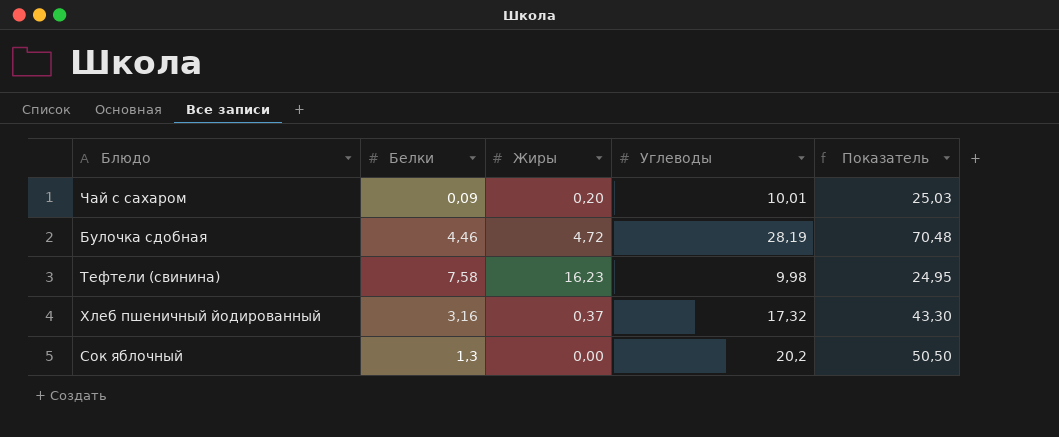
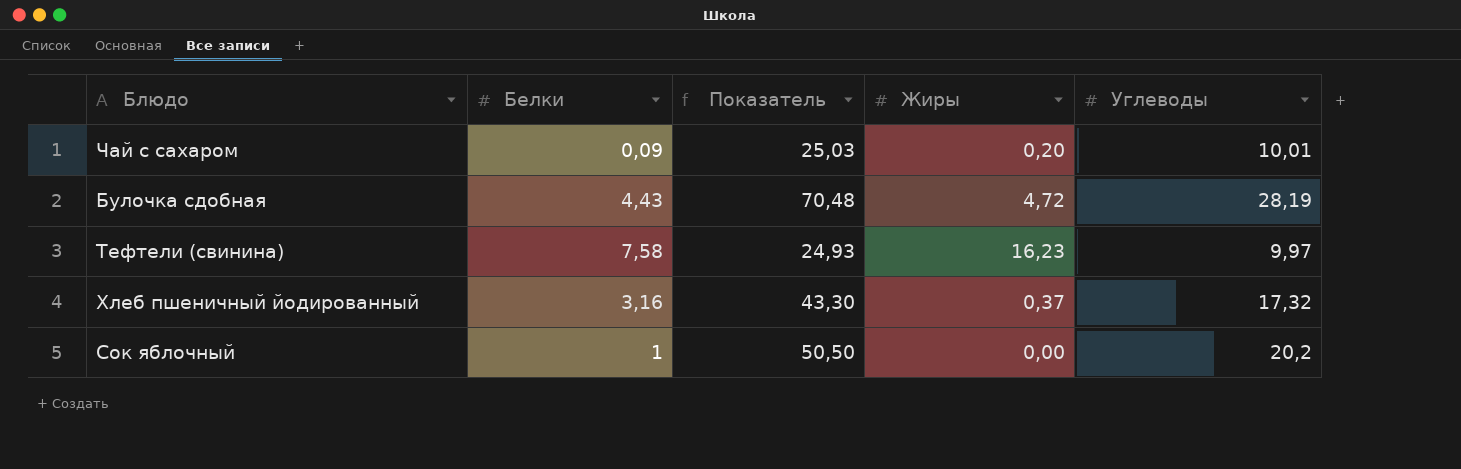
column Показатель | position: 5 -> 3
Булочка сдобная | Белки: 4,46 -> 4,43
Тефтели (свинина) | Показатель: 24,95 -> 24,93
Тефтели (свинина) | Углеводы: 9,98 -> 9,97
Сок яблочный | Белки: 1,3 -> 1

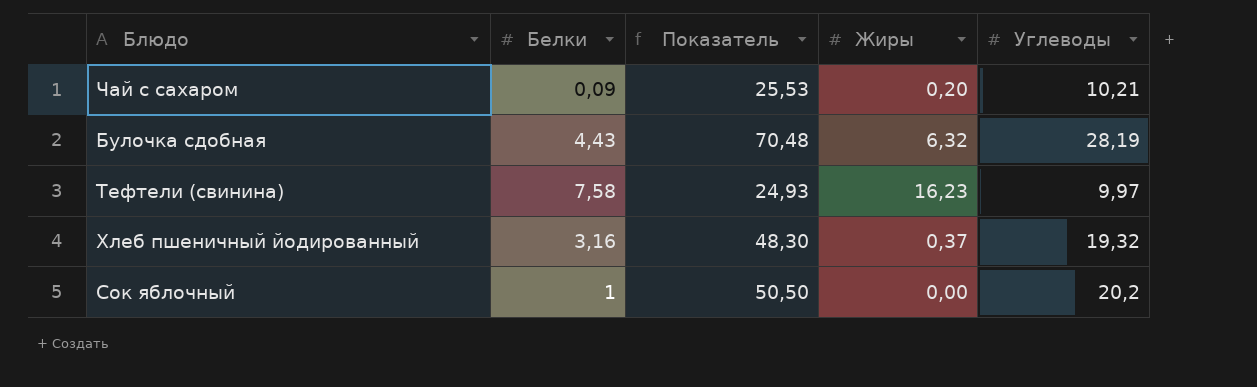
Чай с сахаром | Показатель: 25,03 -> 25,53
Чай с сахаром | Углеводы: 10,01 -> 10,21
Булочка сдобная | Жиры: 4,72 -> 6,32
Хлеб пшеничный йодированный | Показатель: 43,30 -> 48,30
Хлеб пшеничный йодированный | Углеводы: 17,32 -> 19,32

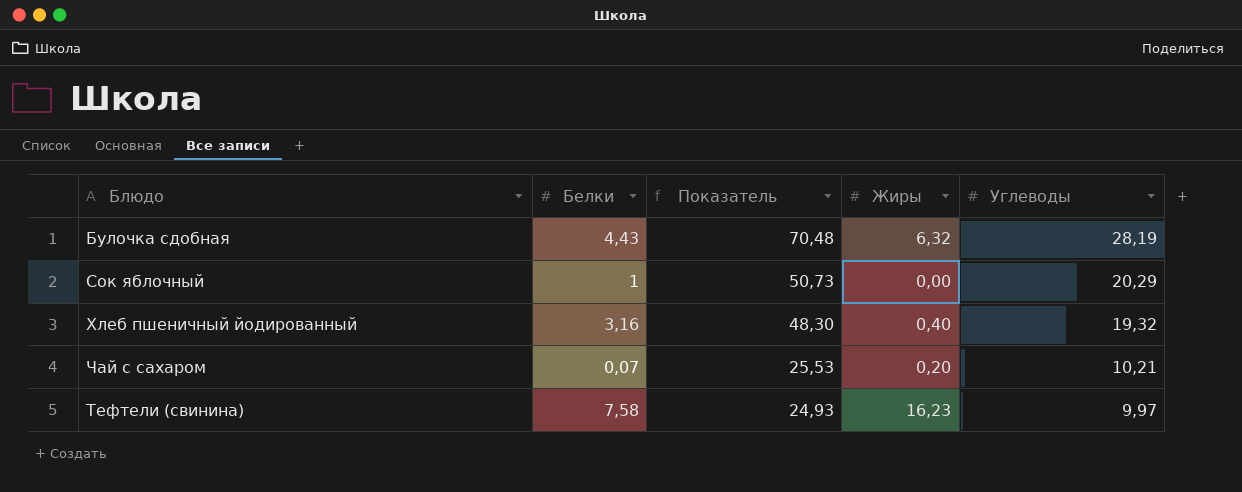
row order: none -> Показатель descending
Сок яблочный | Показатель: 50,50 -> 50,73
Сок яблочный | Углеводы: 20,2 -> 20,29
Хлеб пшеничный йодированный | Жиры: 0,37 -> 0,40
Чай с сахаром | Белки: 0,09 -> 0,07

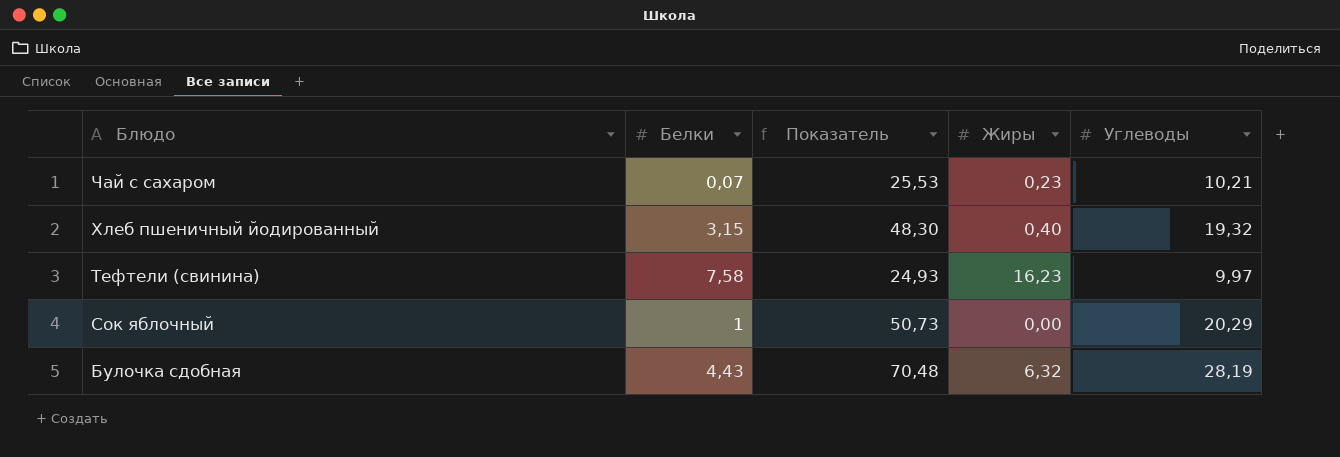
row order: Показатель descending -> Блюдо descending
Чай с сахаром | Жиры: 0,20 -> 0,23
Хлеб пшеничный йодированный | Белки: 3,16 -> 3,15

